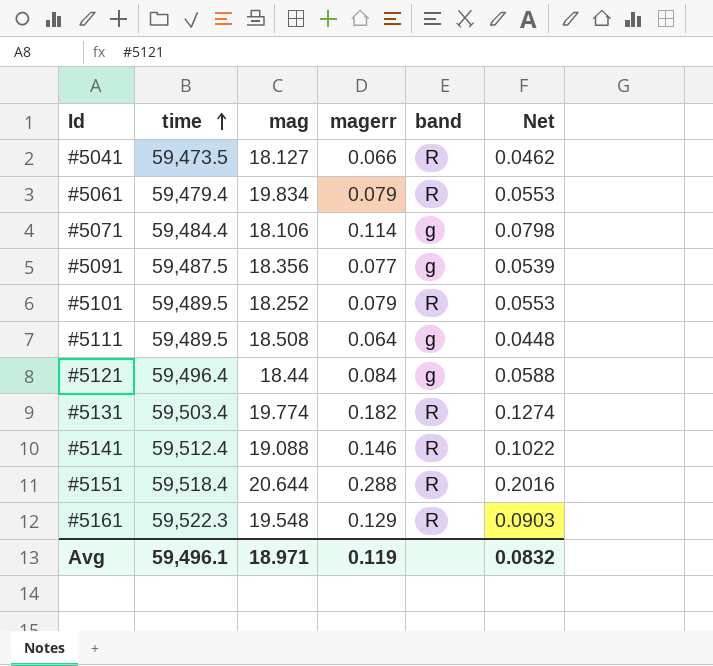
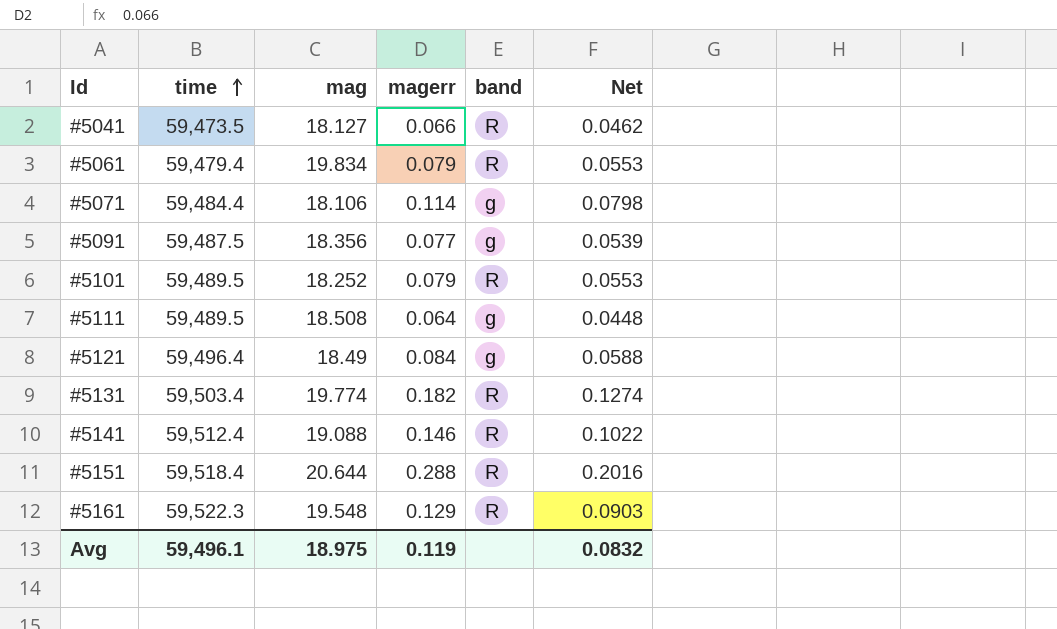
#5121 | mag: 18.44 -> 18.49
Avg | mag: 18.971 -> 18.975

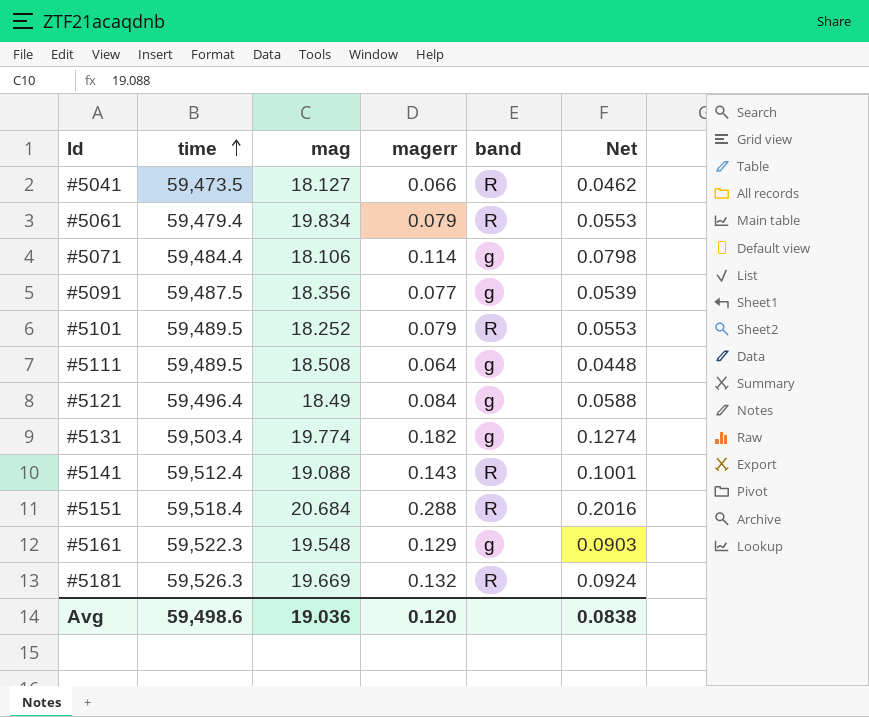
#5131 | band: R -> g
#5141 | magerr: 0.146 -> 0.143
#5141 | Net: 0.1022 -> 0.1001
#5151 | mag: 20.644 -> 20.684
#5161 | band: R -> g
row #5181: none -> 59,526.3 | 19.669 | 0.132 | R | 0.0924
Avg | time: 59,496.1 -> 59,498.6
Avg | mag: 18.975 -> 19.036
Avg | magerr: 0.119 -> 0.120
Avg | Net: 0.0832 -> 0.0838

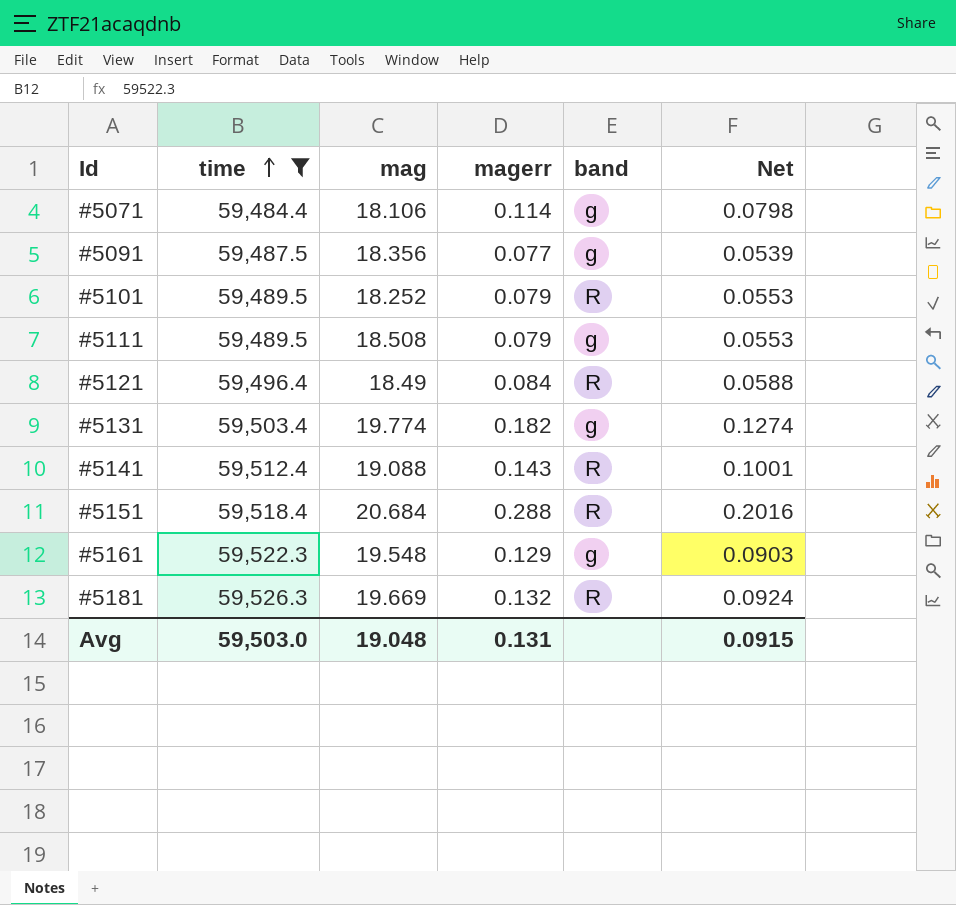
filter: none -> time >= 59,484.4
#5111 | magerr: 0.064 -> 0.079
#5111 | Net: 0.0448 -> 0.0553
#5121 | band: g -> R
Avg | time: 59,498.6 -> 59,503.0
Avg | mag: 19.036 -> 19.048
Avg | magerr: 0.120 -> 0.131
Avg | Net: 0.0838 -> 0.0915

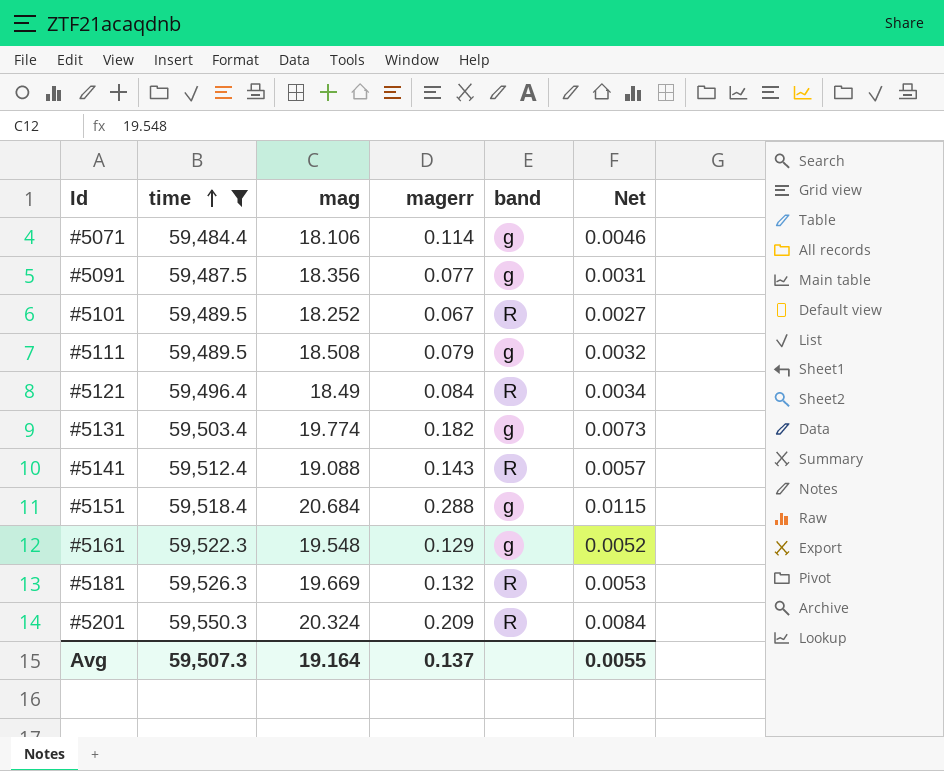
column Net | formula: [magerr] * 0.7 -> [magerr] * 0.04
#5101 | magerr: 0.079 -> 0.067
#5151 | band: R -> g
row #5201: none -> 59,550.3 | 20.324 | 0.209 | R | 0.0084
Avg | time: 59,503.0 -> 59,507.3
Avg | mag: 19.048 -> 19.164
Avg | magerr: 0.131 -> 0.137
Avg | Net: 0.0915 -> 0.0055

